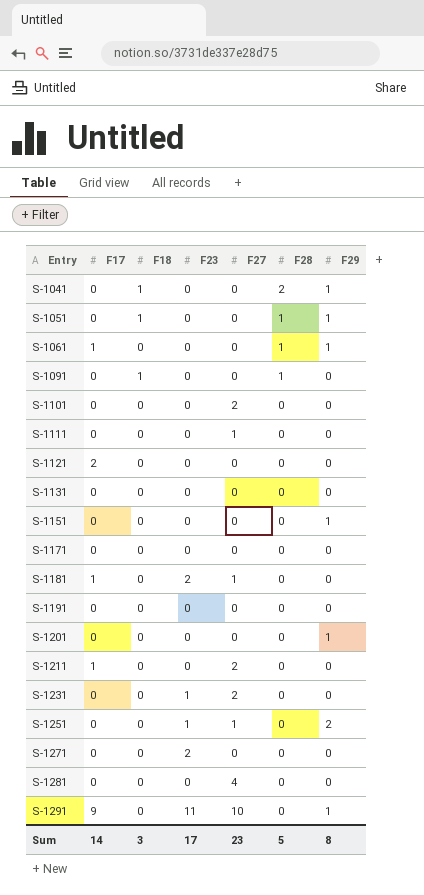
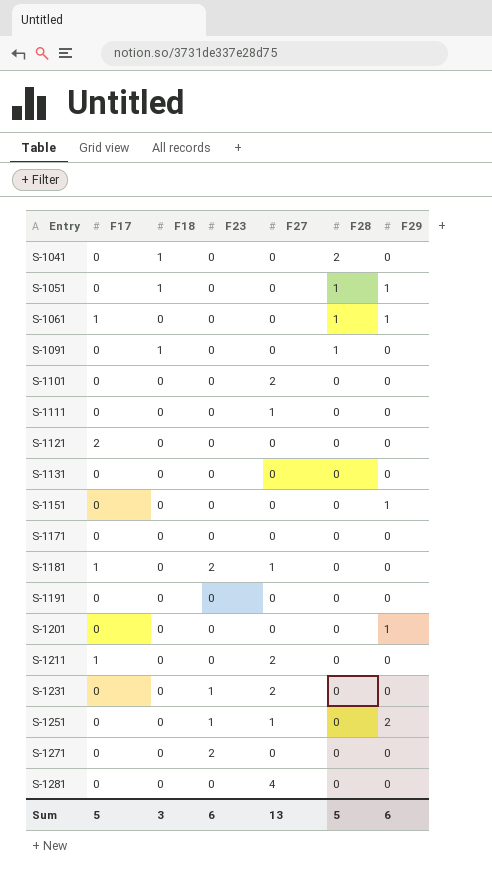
row S-1291: 9 | 0 | 11 | 10 | 0 | 1 -> none
S-1041 | F29: 1 -> 0
Sum | F17: 14 -> 5
Sum | F23: 17 -> 6
Sum | F27: 23 -> 13
Sum | F29: 8 -> 6

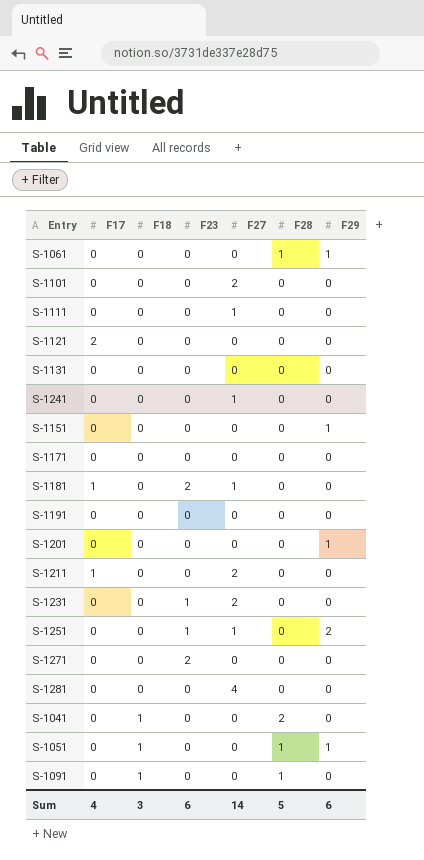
row order: Entry ascending -> F18 ascending
S-1061 | F17: 1 -> 0
row S-1241: none -> 0 | 0 | 0 | 1 | 0 | 0
Sum | F17: 5 -> 4
Sum | F27: 13 -> 14

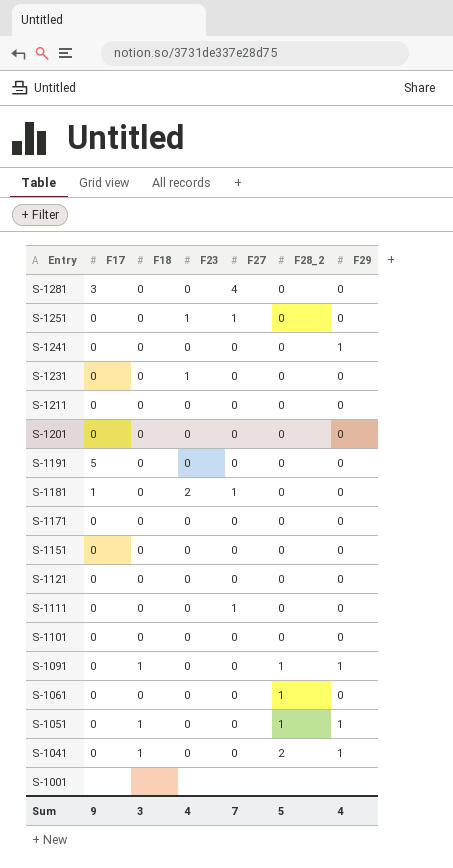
row order: F18 ascending -> Entry descending
column name: F28 -> F28_2
row S-1131: 0 | 0 | 0 | 0 | 0 | 0 -> none
row S-1271: 0 | 0 | 2 | 0 | 0 | 0 -> none
S-1281 | F17: 0 -> 3
S-1251 | F29: 2 -> 0
S-1241 | F27: 1 -> 0
S-1241 | F29: 0 -> 1
S-1231 | F27: 2 -> 0
S-1211 | F17: 1 -> 0
S-1211 | F27: 2 -> 0
S-1201 | F29: 1 -> 0
S-1191 | F17: 0 -> 5
S-1151 | F29: 1 -> 0
S-1121 | F17: 2 -> 0
S-1101 | F27: 2 -> 0
S-1091 | F29: 0 -> 1
S-1061 | F29: 1 -> 0
S-1041 | F29: 0 -> 1
row S-1001: none -> none | none | none | none | none | none
Sum | F17: 4 -> 9
Sum | F23: 6 -> 4
Sum | F27: 14 -> 7
Sum | F29: 6 -> 4

